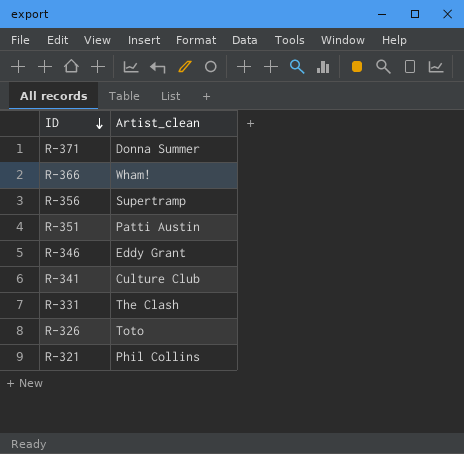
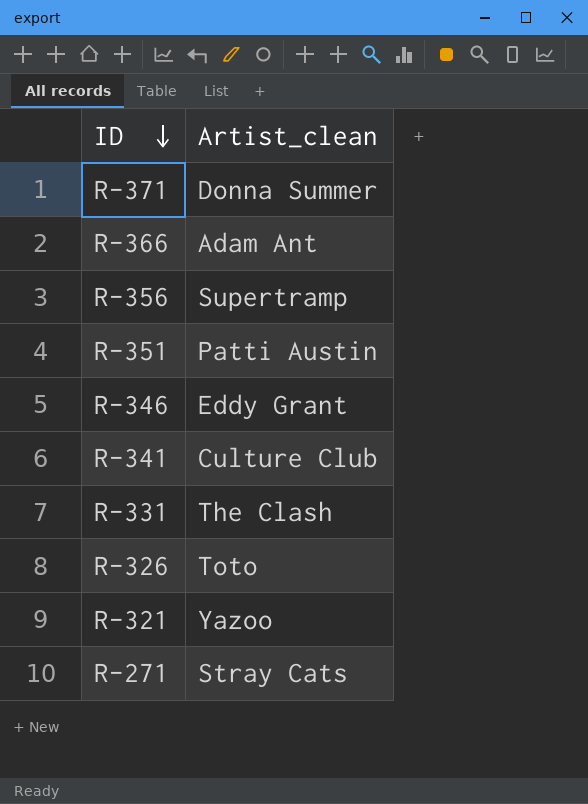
R-366 | Artist_clean: Wham! -> Adam Ant
R-321 | Artist_clean: Phil Collins -> Yazoo
row R-271: none -> Stray Cats

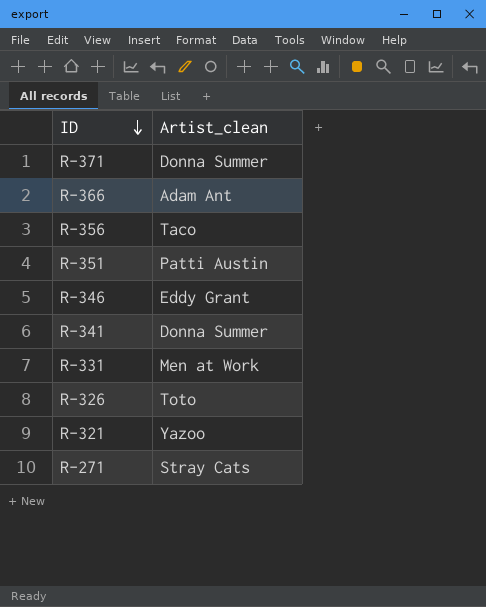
R-356 | Artist_clean: Supertramp -> Taco
R-341 | Artist_clean: Culture Club -> Donna Summer
R-331 | Artist_clean: The Clash -> Men at Work

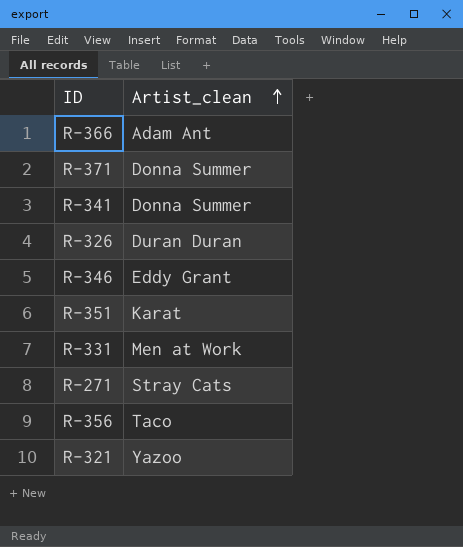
row order: ID descending -> Artist_clean ascending
R-326 | Artist_clean: Toto -> Duran Duran
R-351 | Artist_clean: Patti Austin -> Karat

